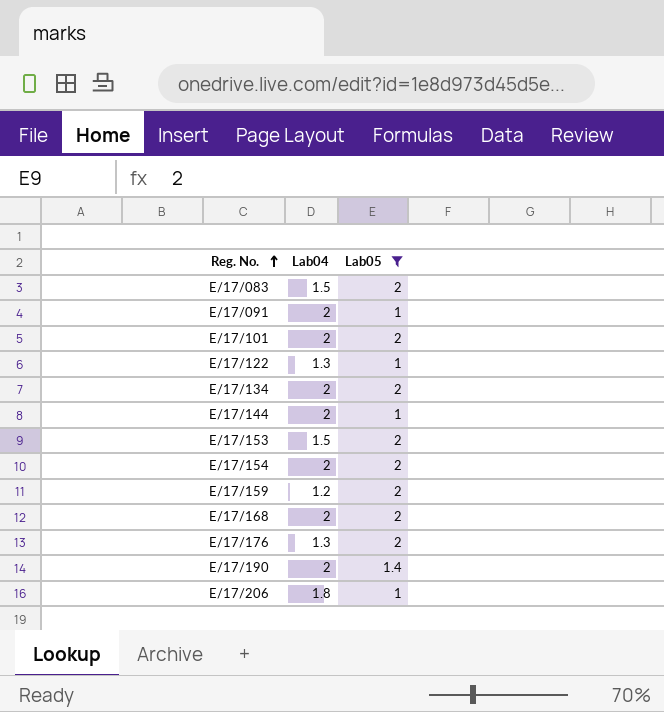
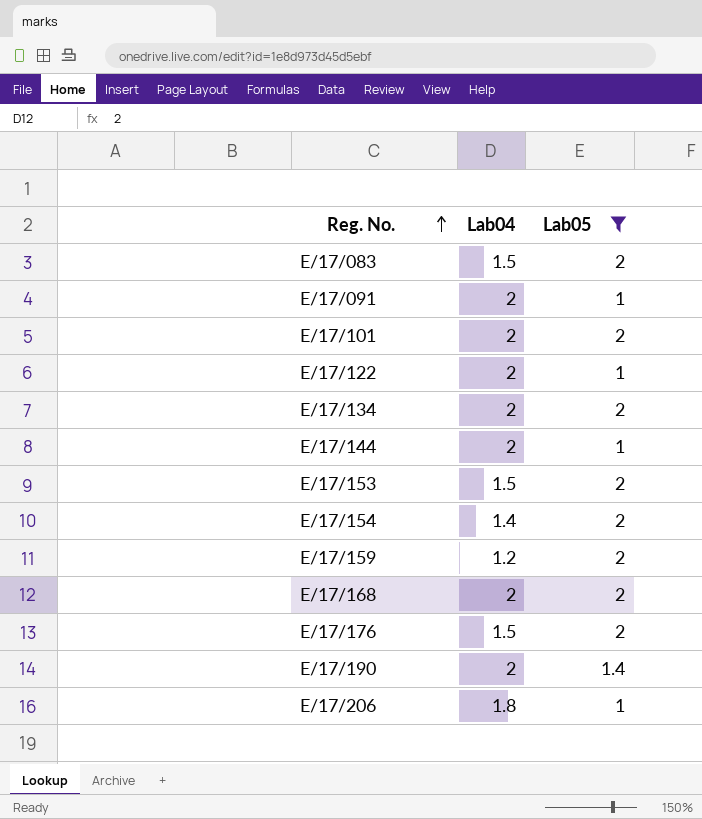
E/17/122 | Lab04: 1.3 -> 2
E/17/154 | Lab04: 2 -> 1.4
E/17/176 | Lab04: 1.3 -> 1.5

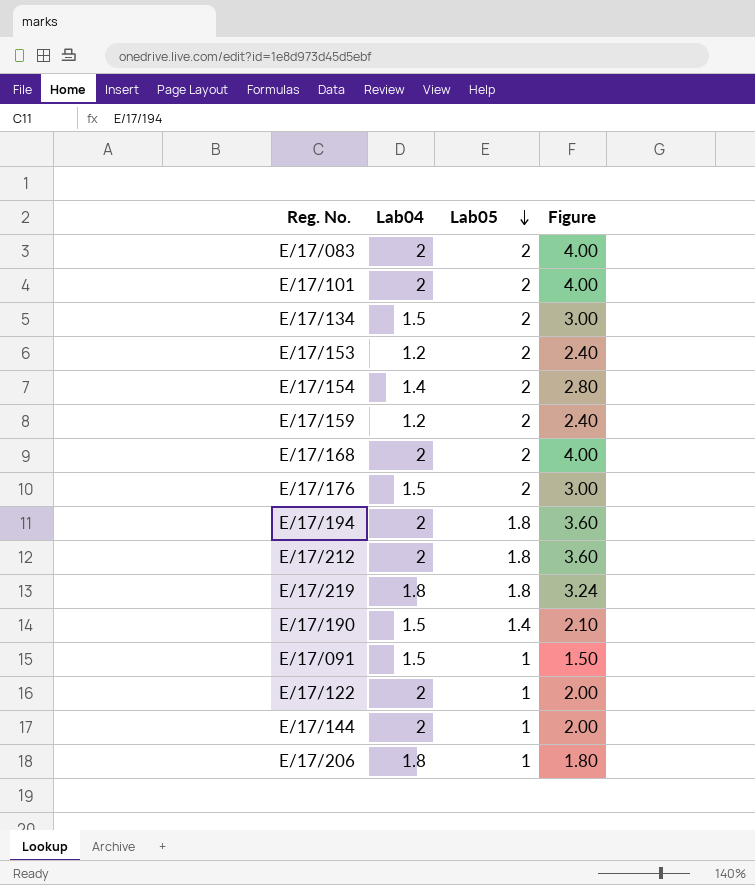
filter: Lab05 != 1.8 -> none
row order: Reg. No. ascending -> Lab05 descending
column Figure | formula: none -> [Lab04] * [Lab05]
E/17/083 | Lab04: 1.5 -> 2
E/17/134 | Lab04: 2 -> 1.5
E/17/153 | Lab04: 1.5 -> 1.2
E/17/190 | Lab04: 2 -> 1.5
E/17/091 | Lab04: 2 -> 1.5

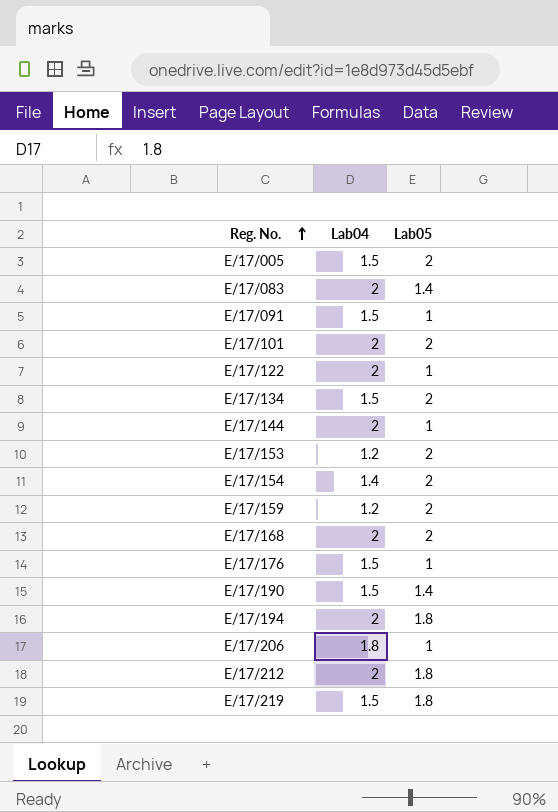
row order: Lab05 descending -> Reg. No. ascending
column Figure | formula: [Lab04] * [Lab05] -> none
row E/17/005: none -> 1.5 | 2
E/17/083 | Lab05: 2 -> 1.4
E/17/176 | Lab05: 2 -> 1
E/17/219 | Lab04: 1.8 -> 1.5

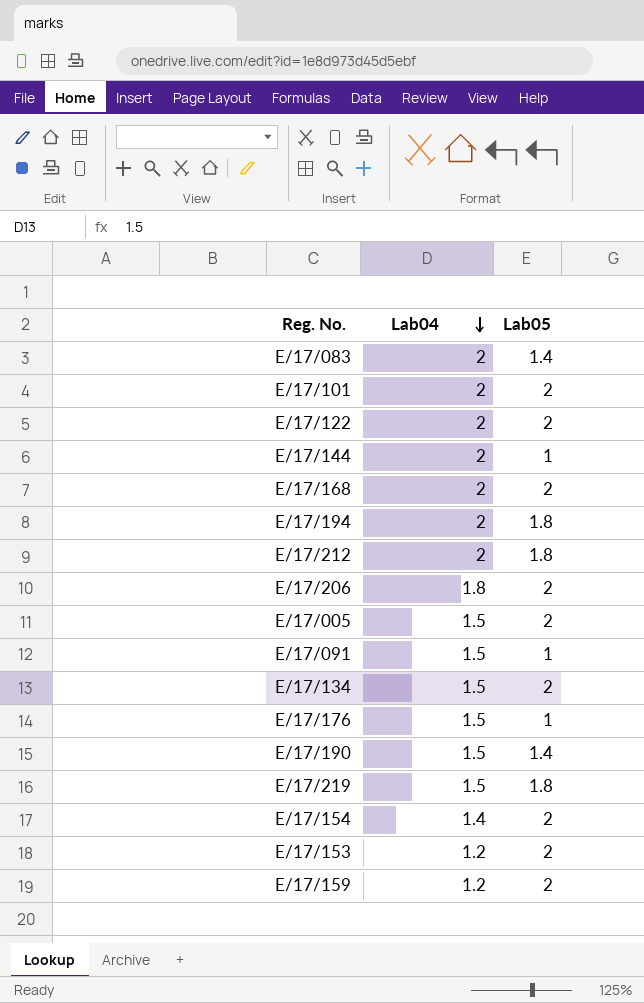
row order: Reg. No. ascending -> Lab04 descending
E/17/122 | Lab05: 1 -> 2
E/17/206 | Lab05: 1 -> 2

